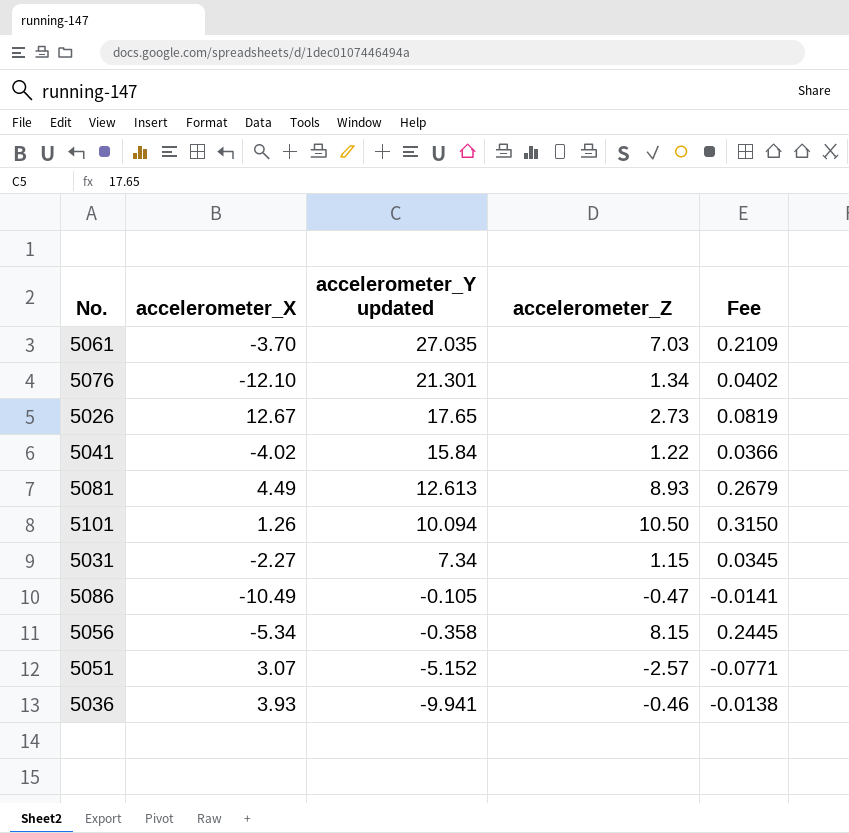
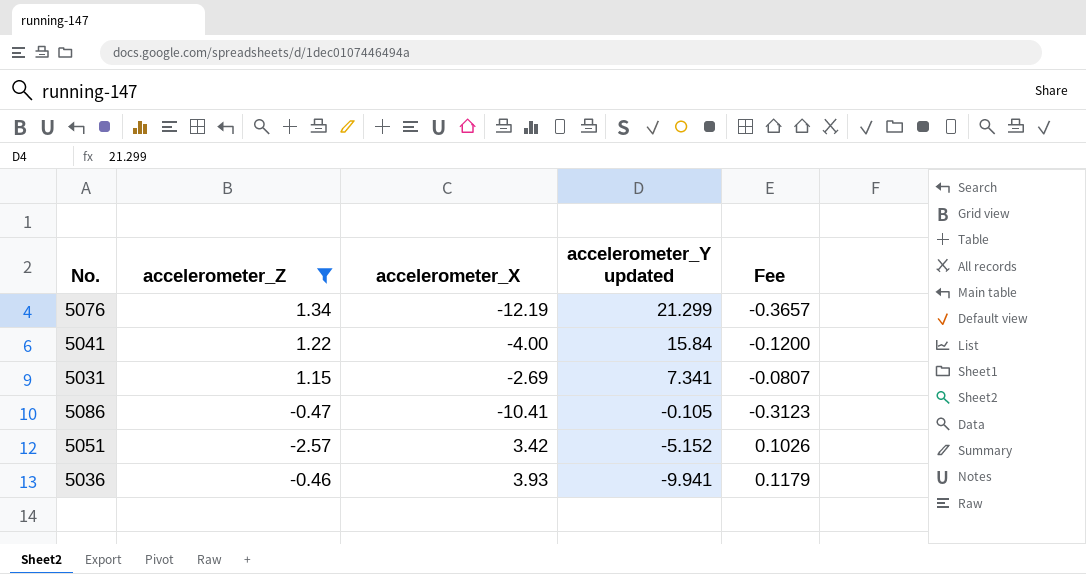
filter: none -> accelerometer_Z <= 1.34
column accelerometer_Z | position: 4 -> 2
column Fee | formula: [accelerometer_Z] * 0.03 -> [accelerometer_X] * 0.03
5076 | accelerometer_X: -12.10 -> -12.19
5076 | accelerometer_Y updated: 21.301 -> 21.299
5041 | accelerometer_X: -4.02 -> -4.00
5031 | accelerometer_X: -2.27 -> -2.69
5031 | accelerometer_Y updated: 7.34 -> 7.341
5086 | accelerometer_X: -10.49 -> -10.41
5051 | accelerometer_X: 3.07 -> 3.42

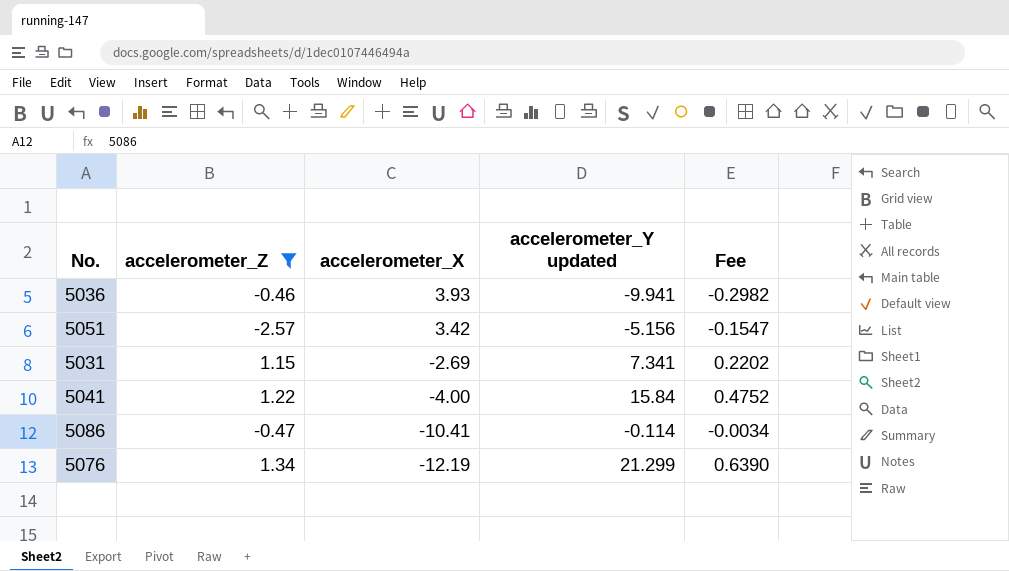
row order: accelerometer_Y updated descending -> accelerometer_X descending
column Fee | formula: [accelerometer_X] * 0.03 -> [accelerometer_Y updated] * 0.03
5051 | accelerometer_Y updated: -5.152 -> -5.156
5086 | accelerometer_Y updated: -0.105 -> -0.114

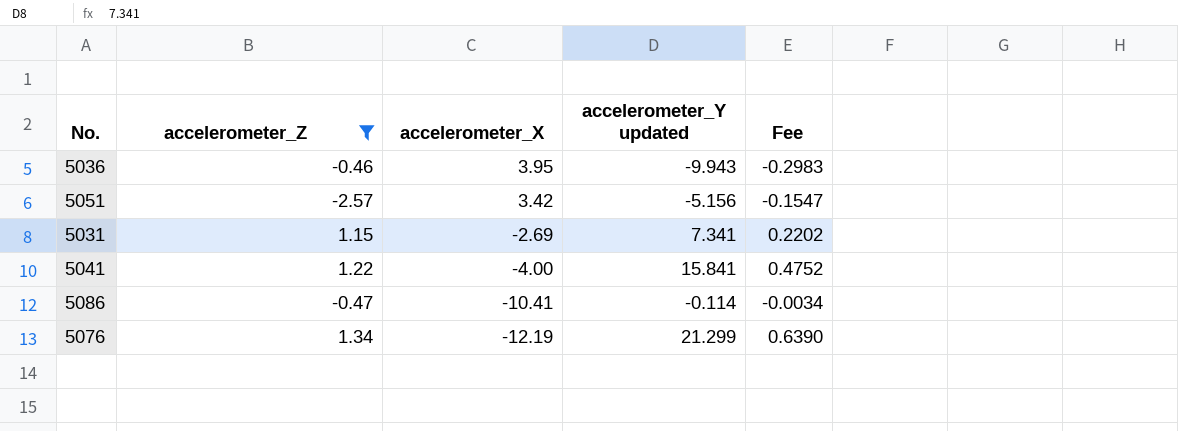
5036 | accelerometer_X: 3.93 -> 3.95
5036 | accelerometer_Y updated: -9.941 -> -9.943
5036 | Fee: -0.2982 -> -0.2983
5041 | accelerometer_Y updated: 15.84 -> 15.841

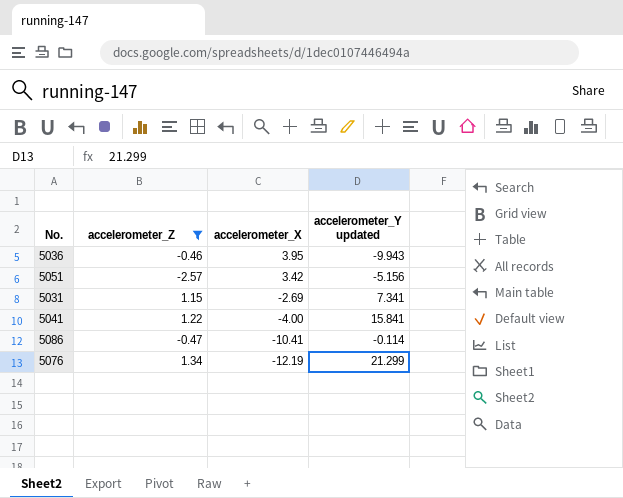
column Fee | formula: [accelerometer_Y updated] * 0.03 -> none

